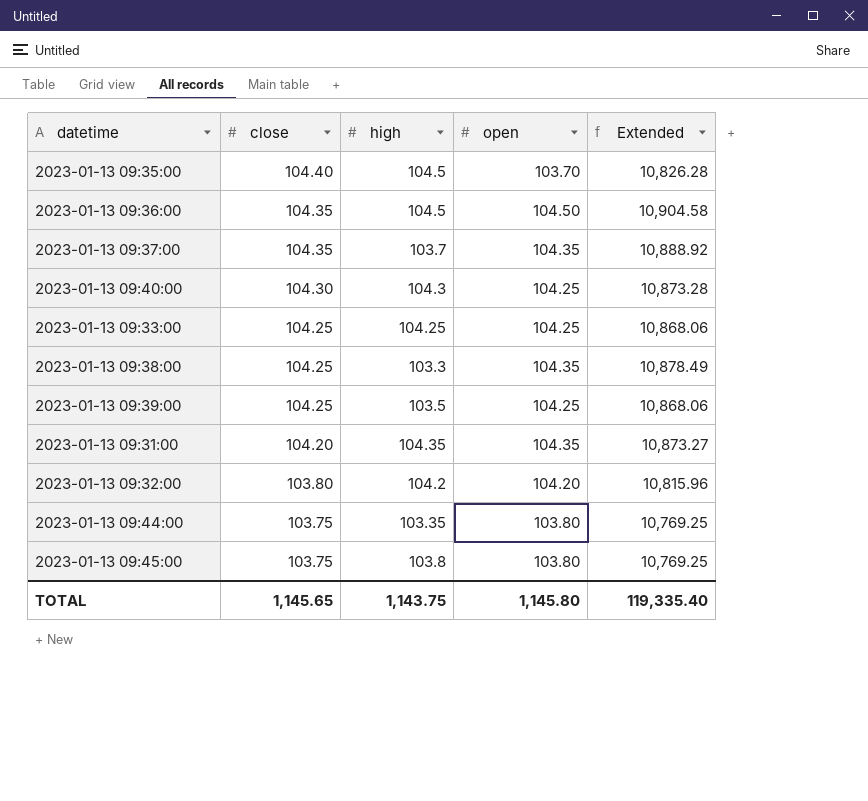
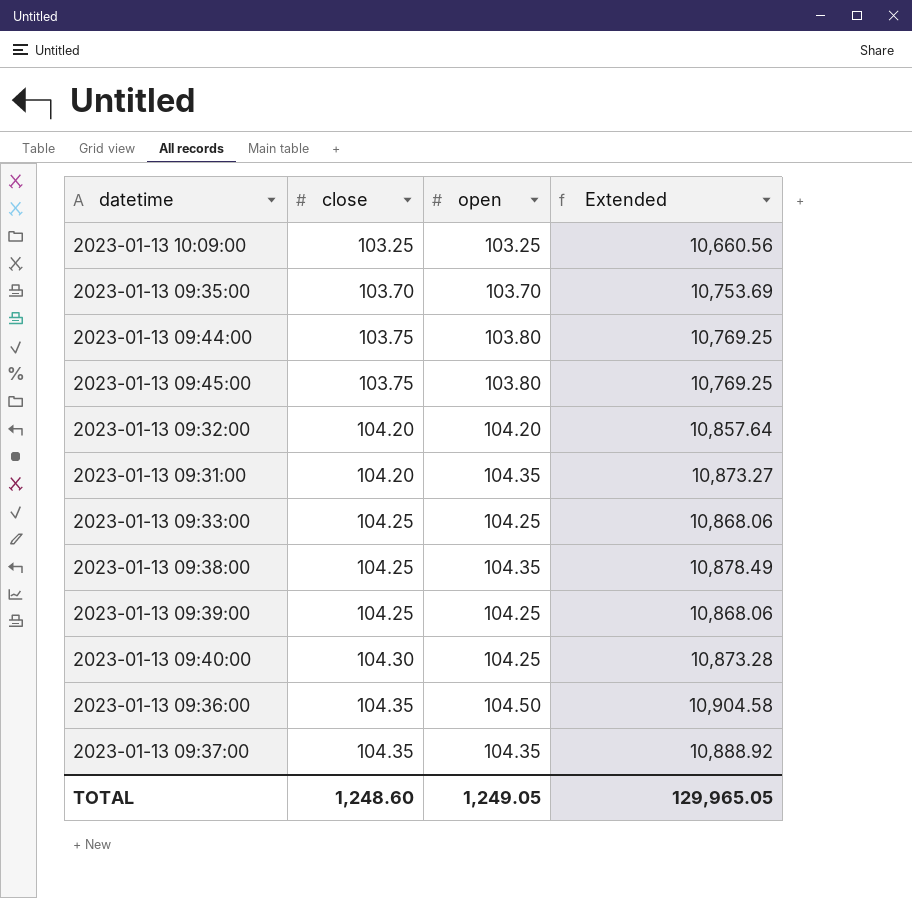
row order: close descending -> close ascending
column high | position: 3 -> none
row 2023-01-13 10:09:00: none -> 103.25 | 103.25 | 10,660.56
2023-01-13 09:35:00 | close: 104.40 -> 103.70
2023-01-13 09:35:00 | Extended: 10,826.28 -> 10,753.69
2023-01-13 09:32:00 | close: 103.80 -> 104.20
2023-01-13 09:32:00 | Extended: 10,815.96 -> 10,857.64
TOTAL | close: 1,145.65 -> 1,248.60
TOTAL | open: 1,145.80 -> 1,249.05
TOTAL | Extended: 119,335.40 -> 129,965.05

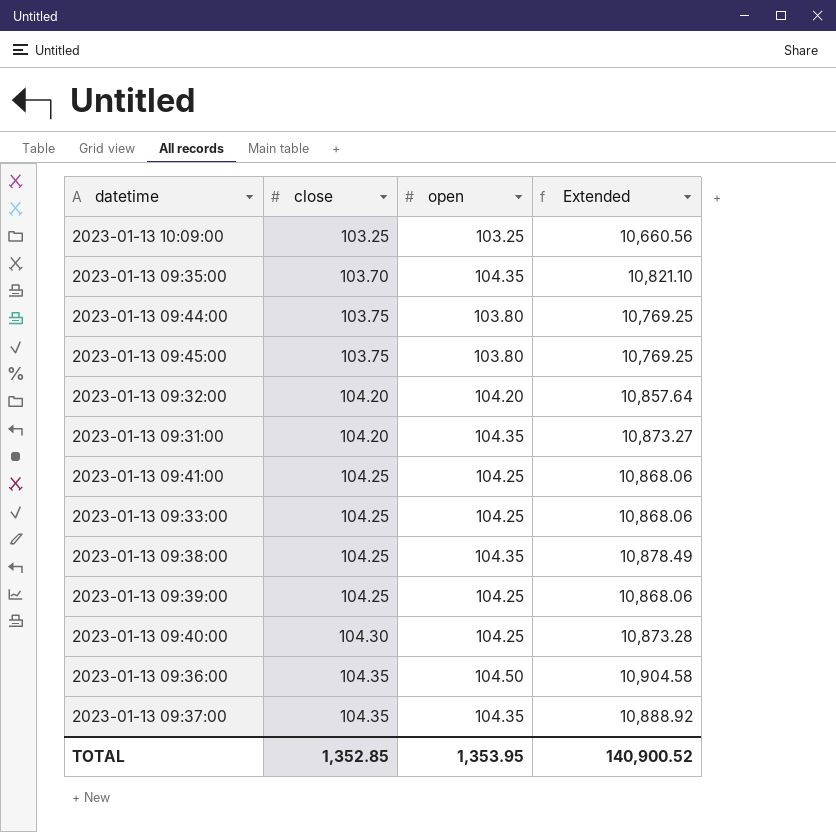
2023-01-13 09:35:00 | open: 103.70 -> 104.35
2023-01-13 09:35:00 | Extended: 10,753.69 -> 10,821.10
row 2023-01-13 09:41:00: none -> 104.25 | 104.25 | 10,868.06
TOTAL | close: 1,248.60 -> 1,352.85
TOTAL | open: 1,249.05 -> 1,353.95
TOTAL | Extended: 129,965.05 -> 140,900.52

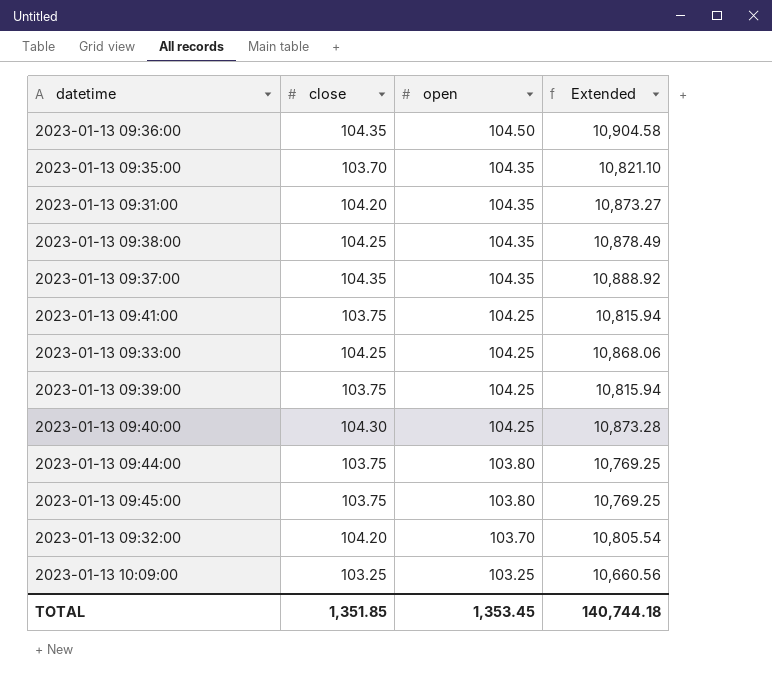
row order: close ascending -> open descending
2023-01-13 09:41:00 | close: 104.25 -> 103.75
2023-01-13 09:41:00 | Extended: 10,868.06 -> 10,815.94
2023-01-13 09:39:00 | close: 104.25 -> 103.75
2023-01-13 09:39:00 | Extended: 10,868.06 -> 10,815.94
2023-01-13 09:32:00 | open: 104.20 -> 103.70
2023-01-13 09:32:00 | Extended: 10,857.64 -> 10,805.54
TOTAL | close: 1,352.85 -> 1,351.85
TOTAL | open: 1,353.95 -> 1,353.45
TOTAL | Extended: 140,900.52 -> 140,744.18

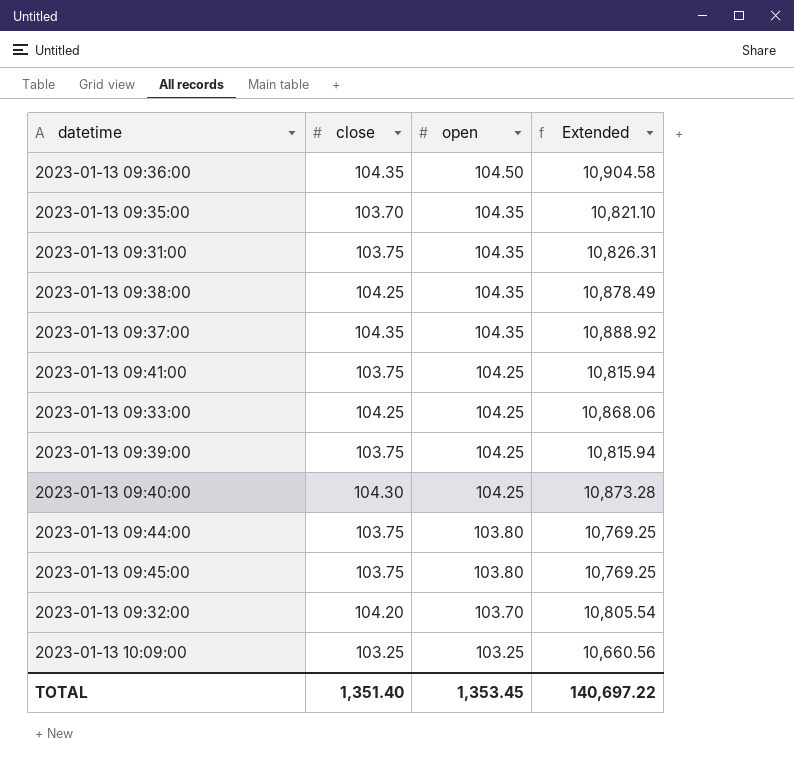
2023-01-13 09:31:00 | close: 104.20 -> 103.75
2023-01-13 09:31:00 | Extended: 10,873.27 -> 10,826.31
TOTAL | close: 1,351.85 -> 1,351.40
TOTAL | Extended: 140,744.18 -> 140,697.22

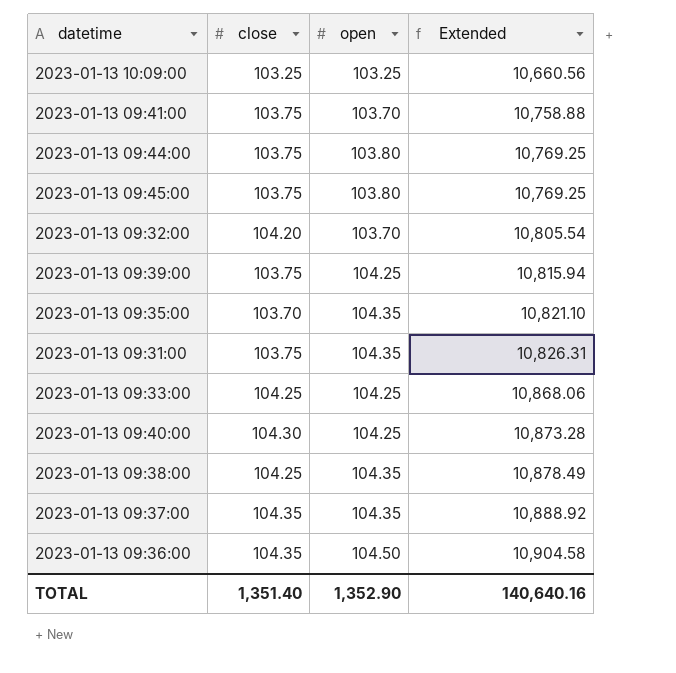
row order: open descending -> Extended ascending
2023-01-13 09:41:00 | open: 104.25 -> 103.70
2023-01-13 09:41:00 | Extended: 10,815.94 -> 10,758.88
TOTAL | open: 1,353.45 -> 1,352.90
TOTAL | Extended: 140,697.22 -> 140,640.16

